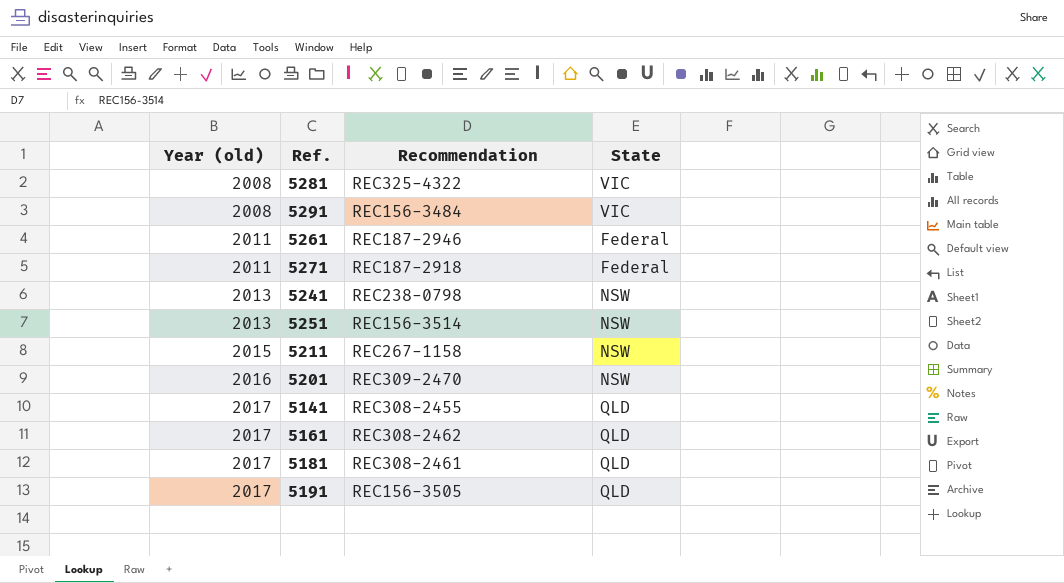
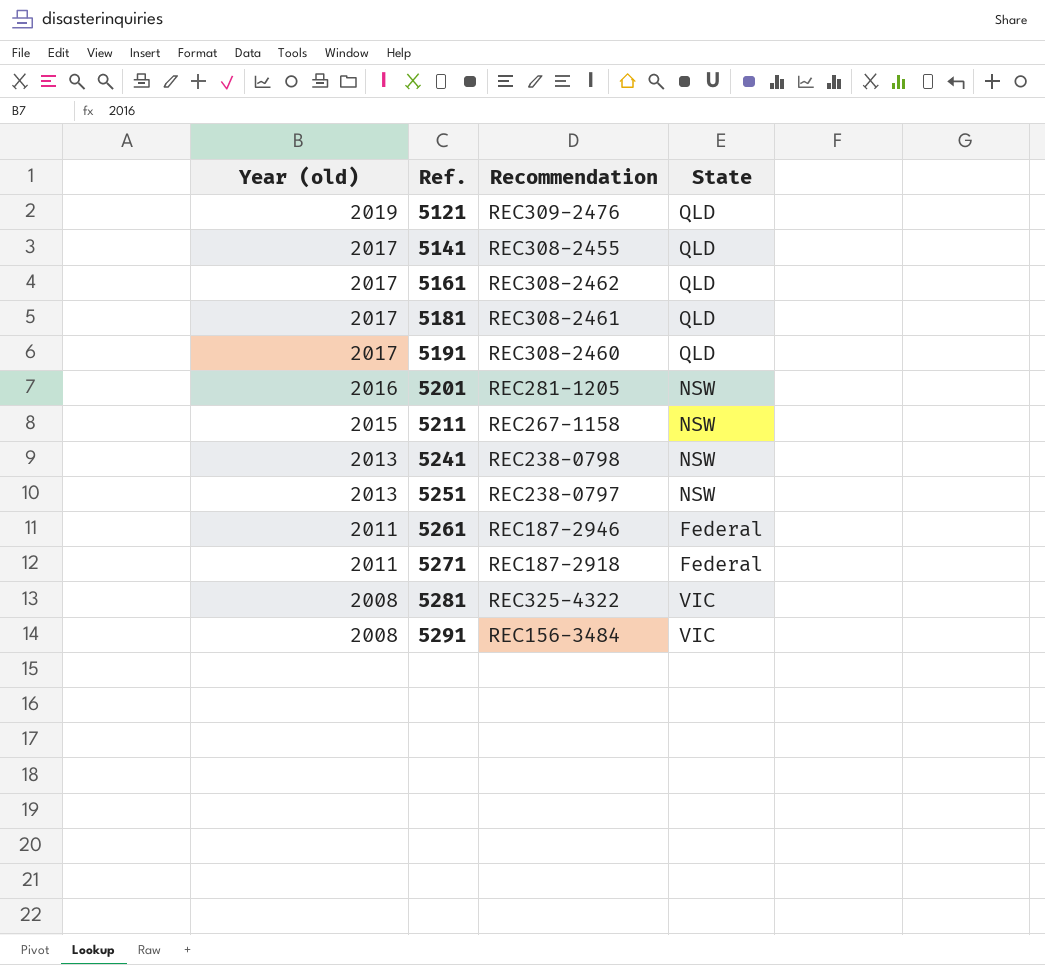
row order: Year (old) ascending -> Year (old) descending
row 5121: none -> 2019 | REC309-2476 | QLD
5191 | Recommendation: REC156-3505 -> REC308-2460
5201 | Recommendation: REC309-2470 -> REC281-1205
5251 | Recommendation: REC156-3514 -> REC238-0797

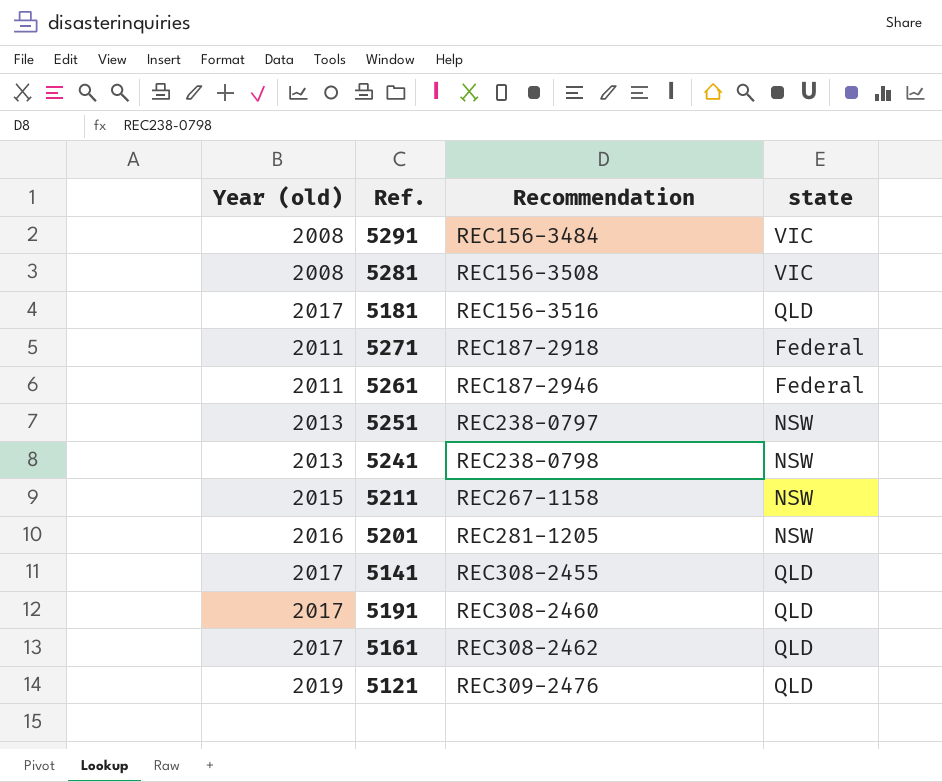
row order: Year (old) descending -> Recommendation ascending
column name: State -> state
5281 | Recommendation: REC325-4322 -> REC156-3508
5181 | Recommendation: REC308-2461 -> REC156-3516

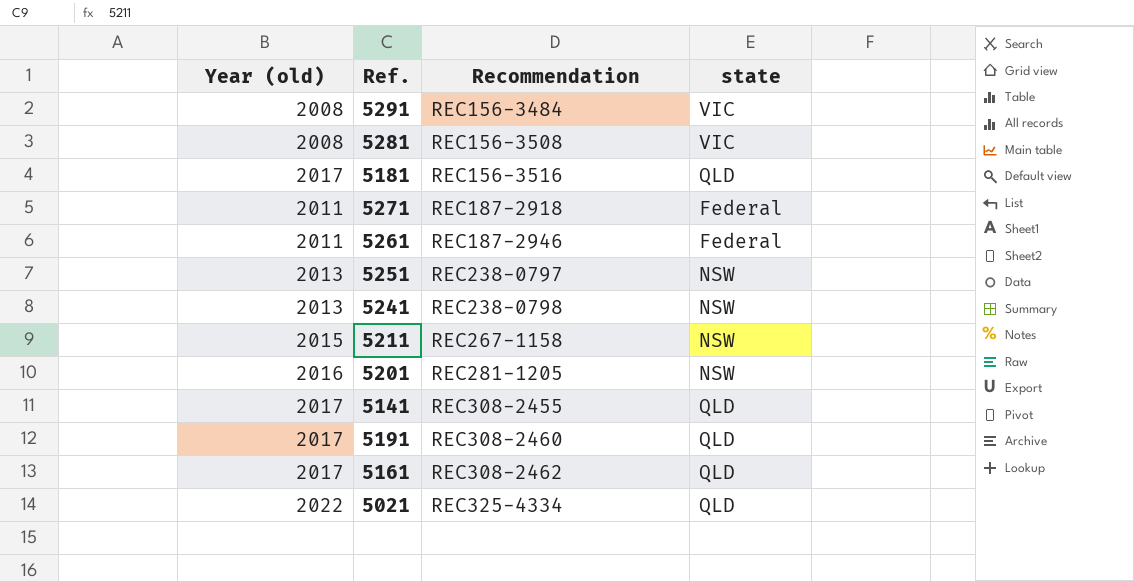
row 5121: 2019 | REC309-2476 | QLD -> none
row 5021: none -> 2022 | REC325-4334 | QLD

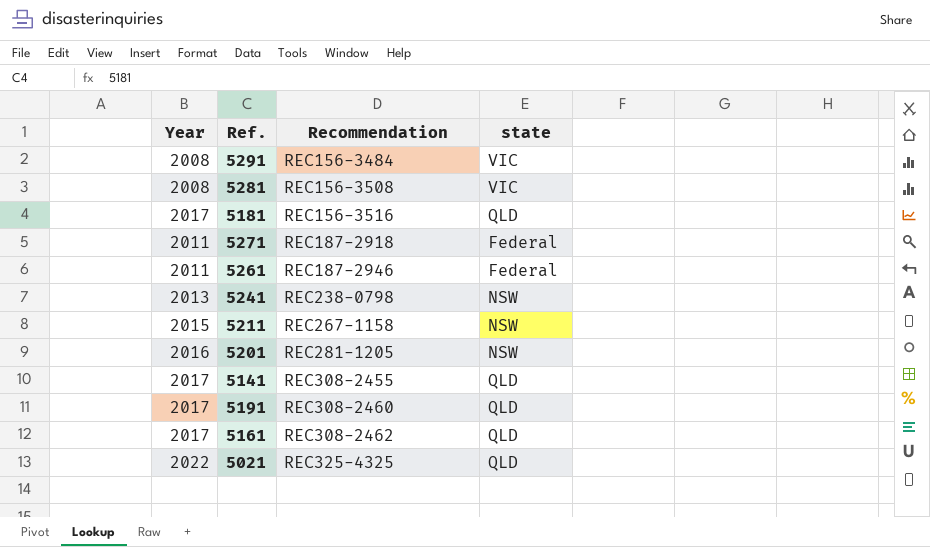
column name: Year (old) -> Year
row 5251: 2013 | REC238-0797 | NSW -> none
5021 | Recommendation: REC325-4334 -> REC325-4325

